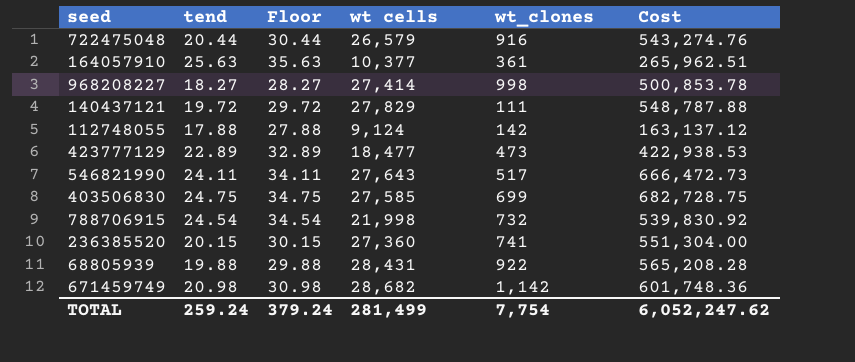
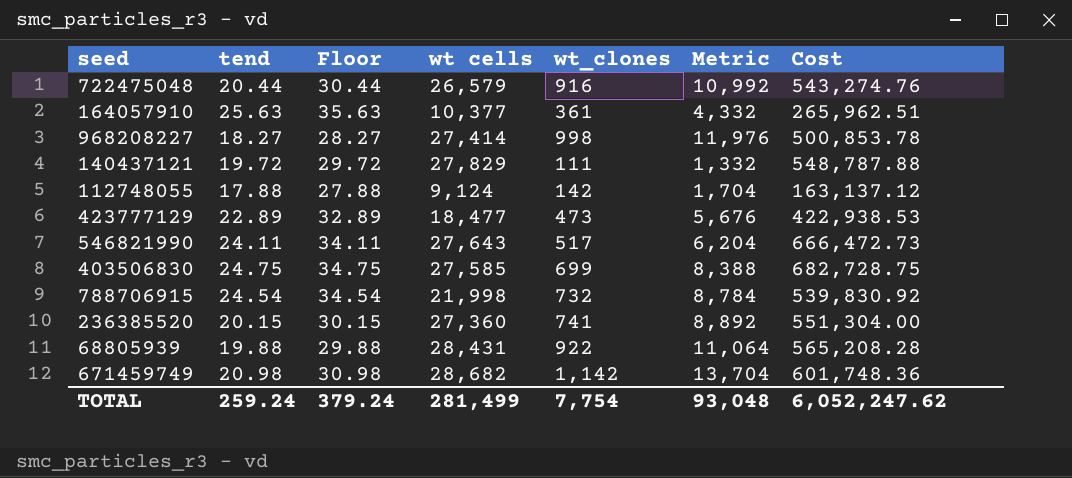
column Metric | formula: none -> [wt_clones] * 12

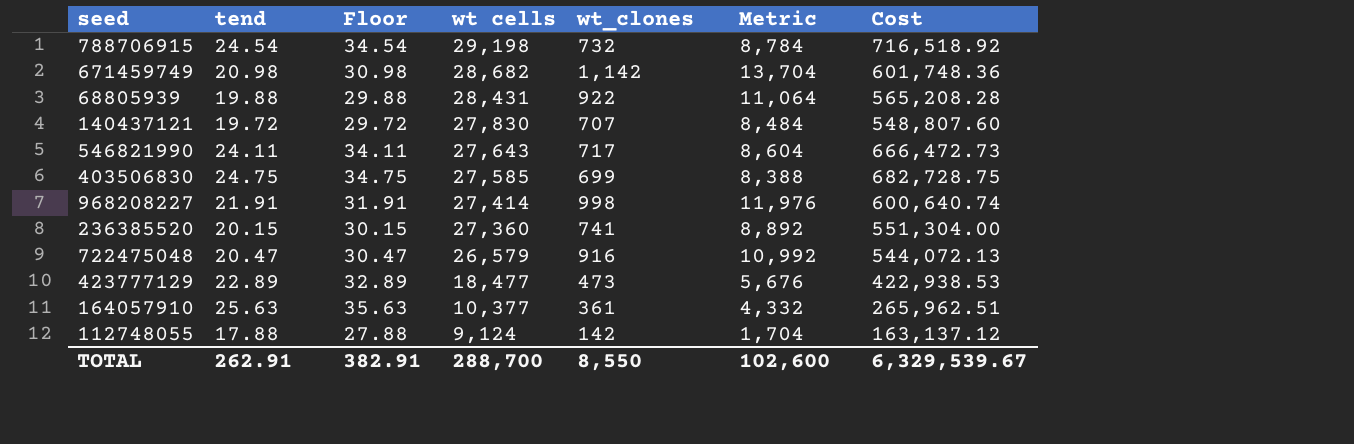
row order: none -> wt cells descending
788706915 | wt cells: 21,998 -> 29,198
788706915 | Cost: 539,830.92 -> 716,518.92
140437121 | wt cells: 27,829 -> 27,830
140437121 | wt_clones: 111 -> 707
140437121 | Metric: 1,332 -> 8,484
140437121 | Cost: 548,787.88 -> 548,807.60
546821990 | wt_clones: 517 -> 717
546821990 | Metric: 6,204 -> 8,604
968208227 | tend: 18.27 -> 21.91
968208227 | Floor: 28.27 -> 31.91
968208227 | Cost: 500,853.78 -> 600,640.74
722475048 | tend: 20.44 -> 20.47
722475048 | Floor: 30.44 -> 30.47
722475048 | Cost: 543,274.76 -> 544,072.13
TOTAL | tend: 259.24 -> 262.91
TOTAL | Floor: 379.24 -> 382.91
TOTAL | wt cells: 281,499 -> 288,700
TOTAL | wt_clones: 7,754 -> 8,550
TOTAL | Metric: 93,048 -> 102,600
TOTAL | Cost: 6,052,247.62 -> 6,329,539.67

